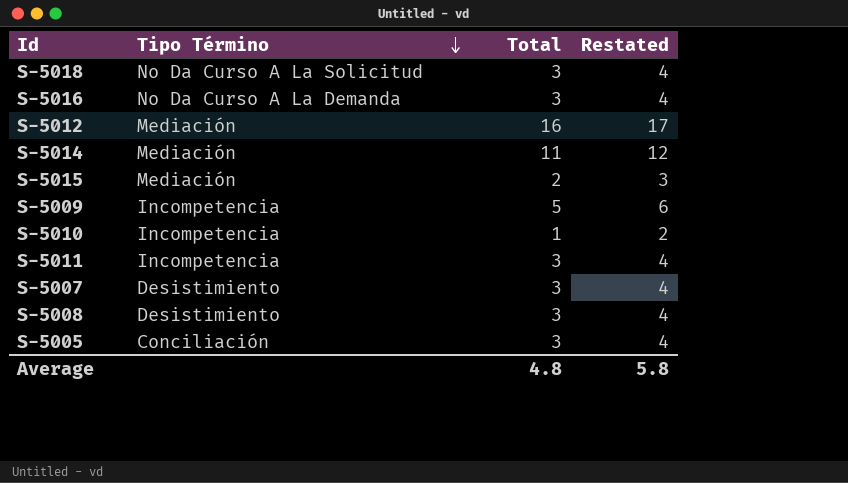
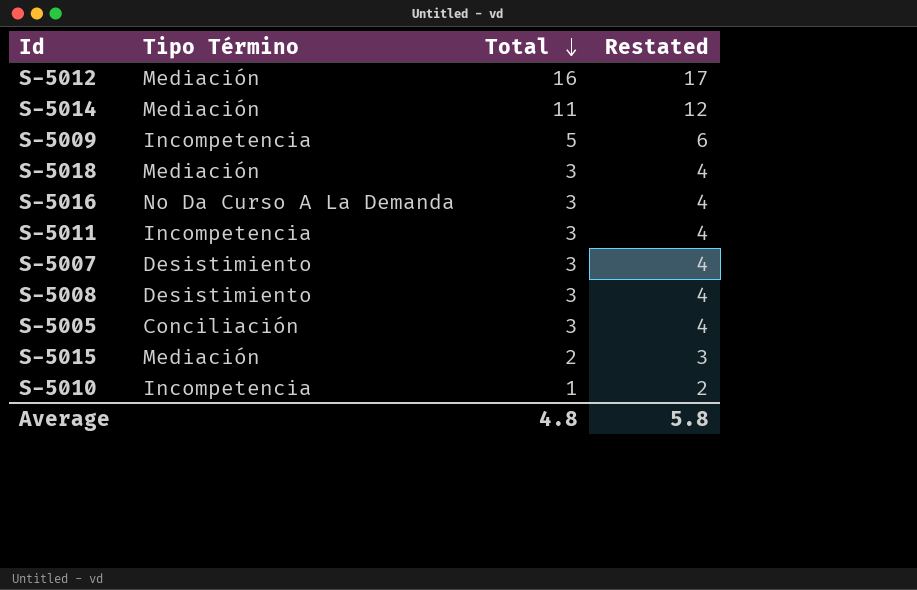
row order: Tipo Término descending -> Total descending
S-5018 | Tipo Término: No Da Curso A La Solicitud -> Mediación

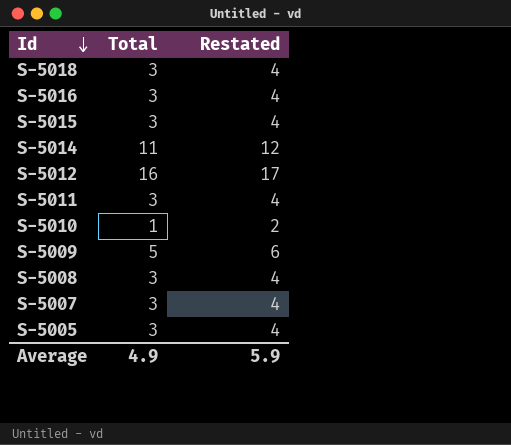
row order: Total descending -> Id descending
column Tipo Término | position: 2 -> none
S-5015 | Total: 2 -> 3
S-5015 | Restated: 3 -> 4
Average | Total: 4.8 -> 4.9
Average | Restated: 5.8 -> 5.9

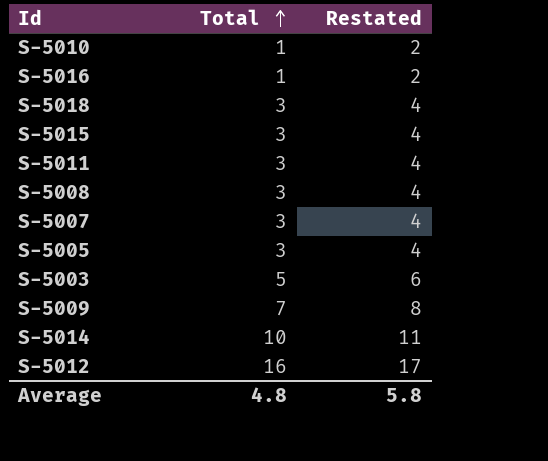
row order: Id descending -> Total ascending
S-5016 | Total: 3 -> 1
S-5016 | Restated: 4 -> 2
row S-5003: none -> 5 | 6
S-5009 | Total: 5 -> 7
S-5009 | Restated: 6 -> 8
S-5014 | Total: 11 -> 10
S-5014 | Restated: 12 -> 11
Average | Total: 4.9 -> 4.8
Average | Restated: 5.9 -> 5.8

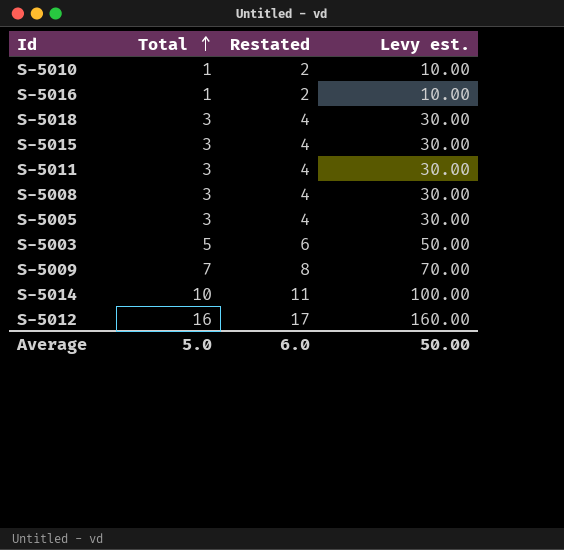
column Levy est. | formula: none -> [Total] * 10
row S-5007: 3 | 4 -> none
Average | Total: 4.8 -> 5.0
Average | Restated: 5.8 -> 6.0

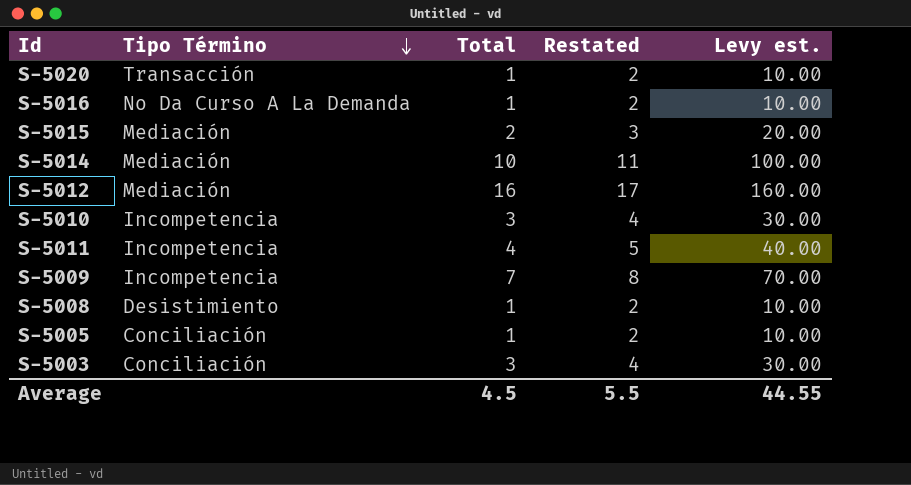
row order: Total ascending -> Tipo Término descending
column Tipo Término | position: none -> 2
row S-5018: 3 | 4 | 30.00 -> none
row S-5020: none -> Transacción | 1 | 2 | 10.00
S-5015 | Total: 3 -> 2
S-5015 | Restated: 4 -> 3
S-5015 | Levy est.: 30.00 -> 20.00
S-5010 | Total: 1 -> 3
S-5010 | Restated: 2 -> 4
S-5010 | Levy est.: 10.00 -> 30.00
S-5011 | Total: 3 -> 4
S-5011 | Restated: 4 -> 5
S-5011 | Levy est.: 30.00 -> 40.00
S-5008 | Total: 3 -> 1
S-5008 | Restated: 4 -> 2
S-5008 | Levy est.: 30.00 -> 10.00
S-5005 | Total: 3 -> 1
S-5005 | Restated: 4 -> 2
S-5005 | Levy est.: 30.00 -> 10.00
S-5003 | Total: 5 -> 3
S-5003 | Restated: 6 -> 4
S-5003 | Levy est.: 50.00 -> 30.00
Average | Total: 5.0 -> 4.5
Average | Restated: 6.0 -> 5.5
Average | Levy est.: 50.00 -> 44.55

